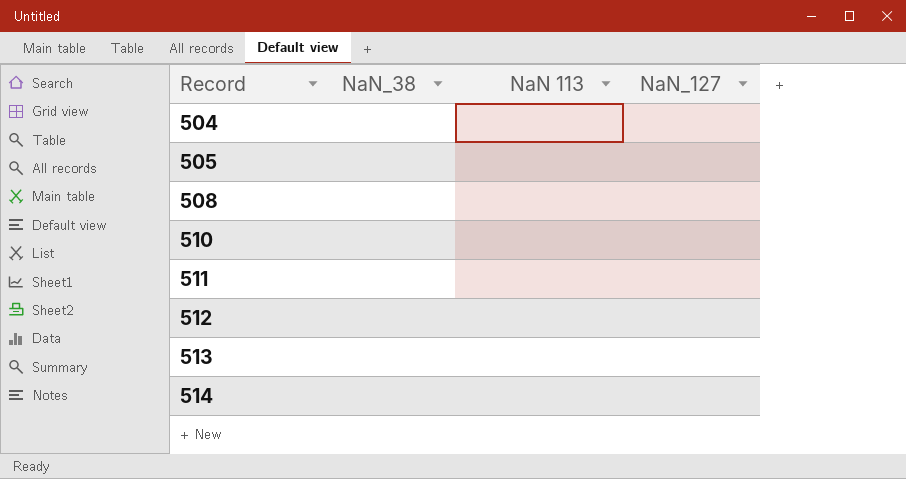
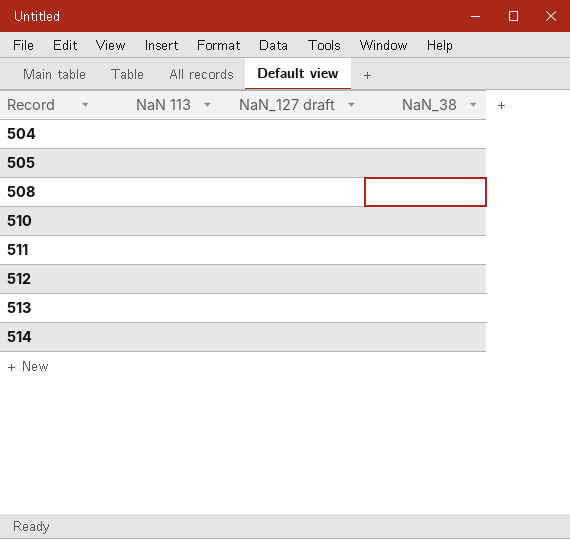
column name: NaN_127 -> NaN_127 draft
column NaN_38 | position: 2 -> 4

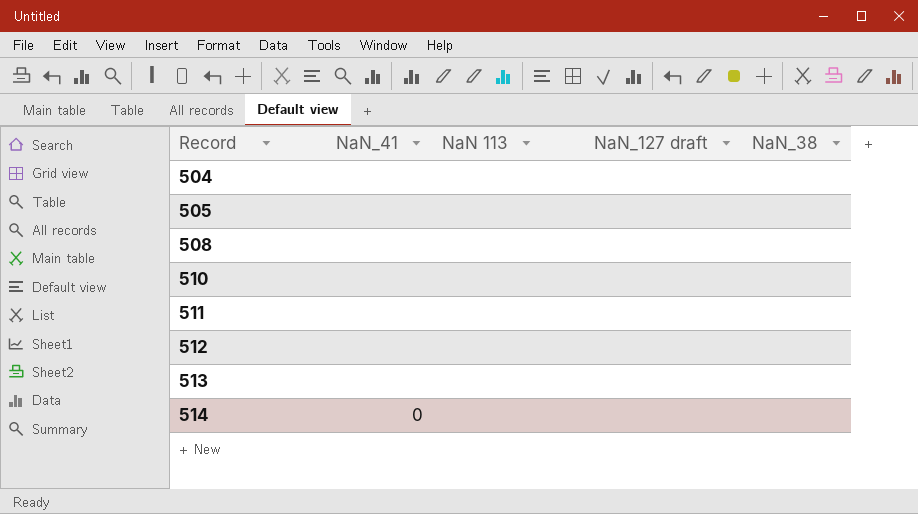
column NaN_41 | position: none -> 2

